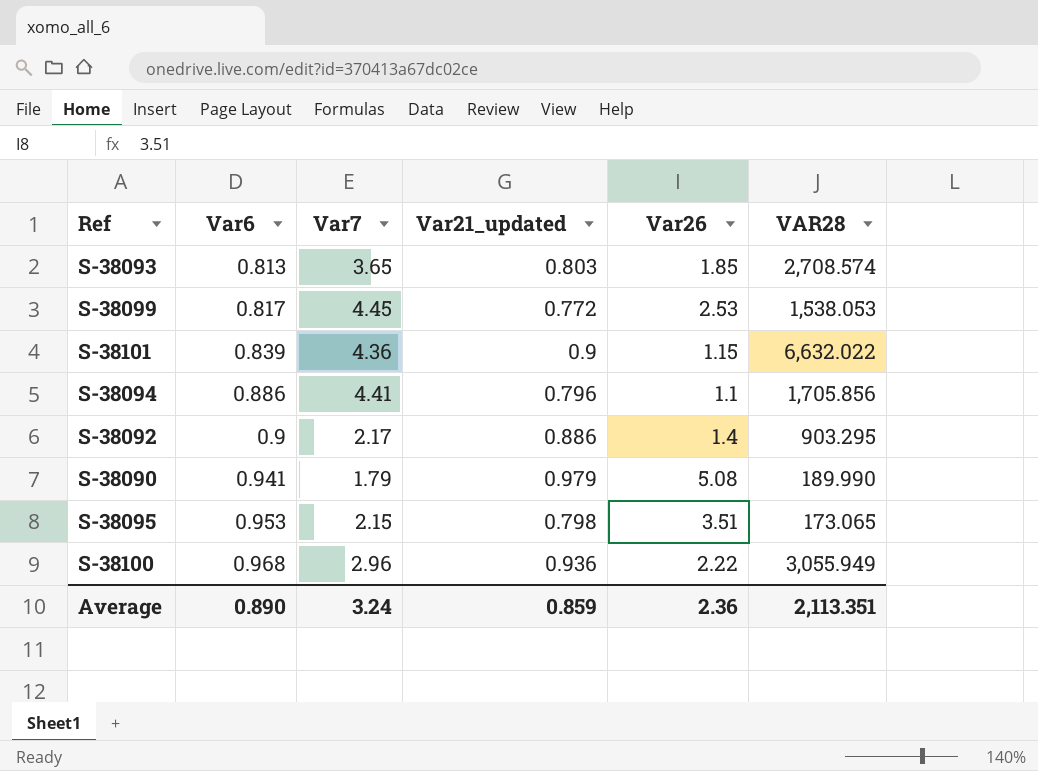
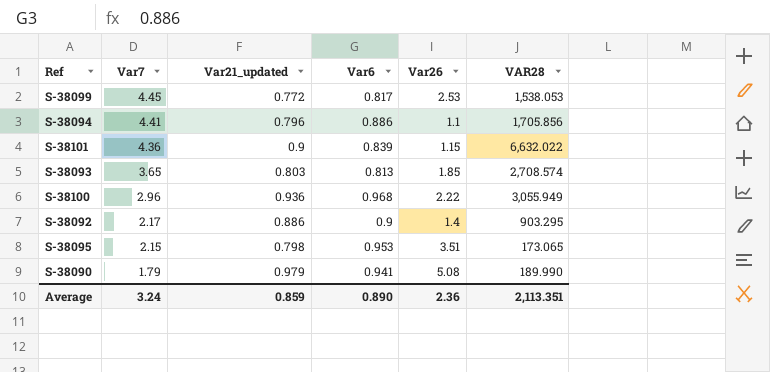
row order: Var6 ascending -> Var7 descending
column Var6 | position: 2 -> 4

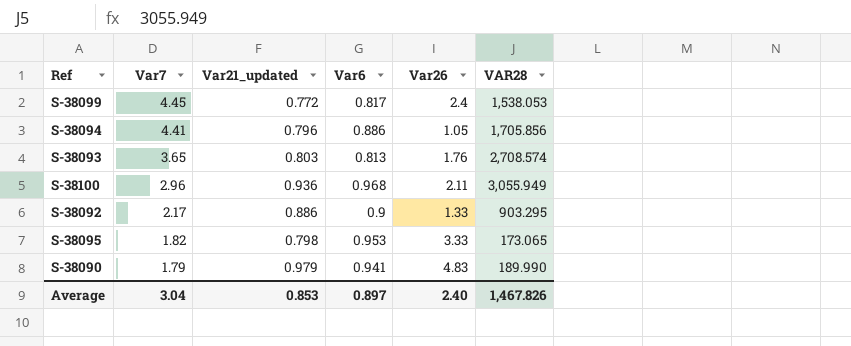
row S-38101: 4.36 | 0.9 | 0.839 | 1.15 | 6,632.022 -> none
S-38099 | Var26: 2.53 -> 2.4
S-38094 | Var26: 1.1 -> 1.05
S-38093 | Var26: 1.85 -> 1.76
S-38100 | Var26: 2.22 -> 2.11
S-38092 | Var26: 1.4 -> 1.33
S-38095 | Var7: 2.15 -> 1.82
S-38095 | Var26: 3.51 -> 3.33
S-38090 | Var26: 5.08 -> 4.83
Average | Var7: 3.24 -> 3.04
Average | Var21_updated: 0.859 -> 0.853
Average | Var6: 0.890 -> 0.897
Average | Var26: 2.36 -> 2.40
Average | VAR28: 2,113.351 -> 1,467.826

